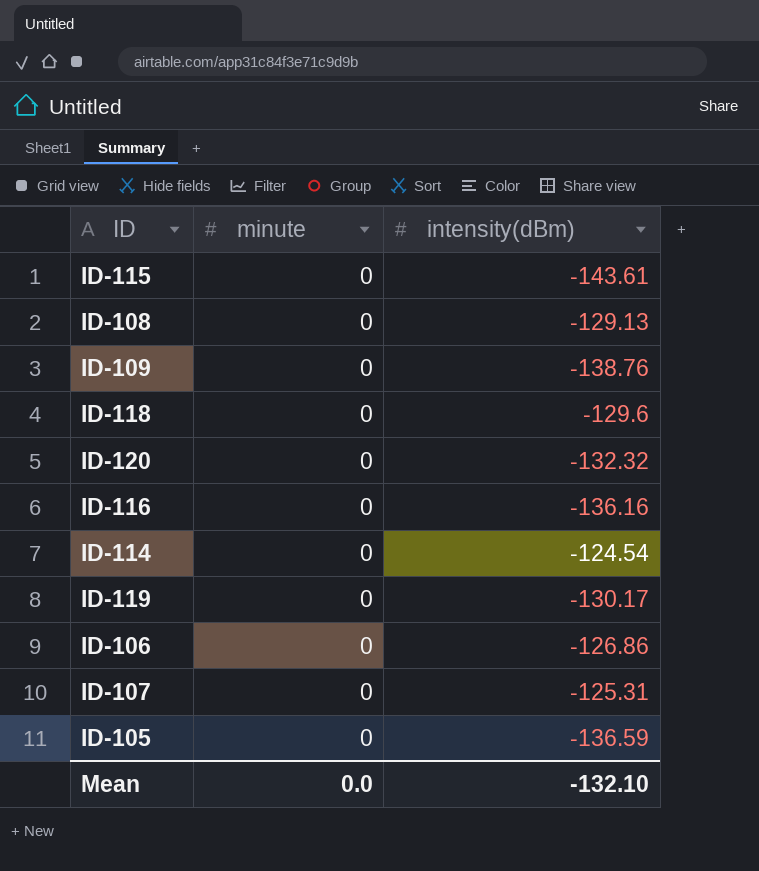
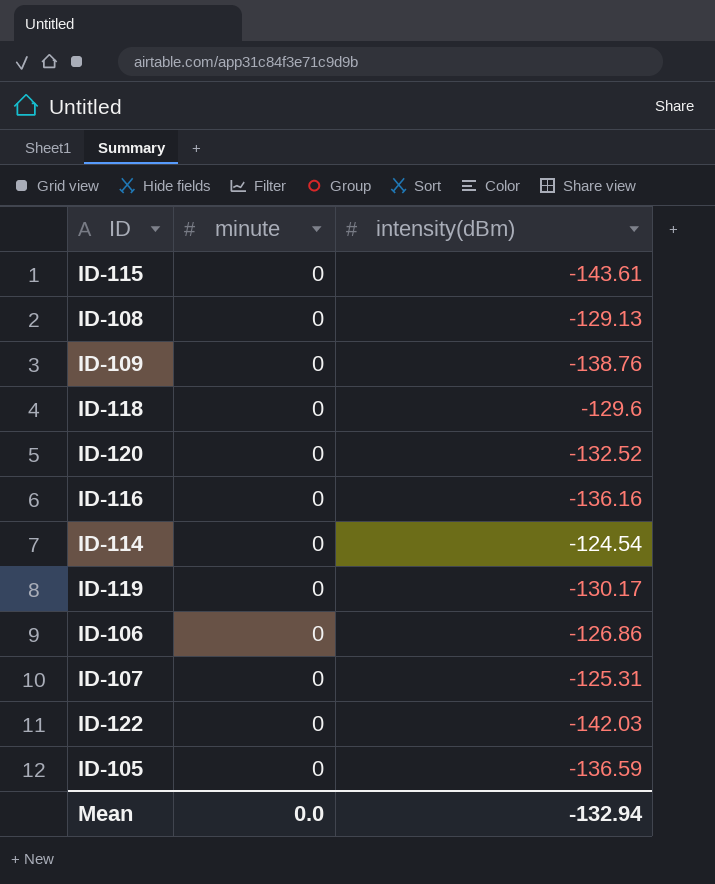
ID-120 | intensity(dBm): -132.32 -> -132.52
row ID-122: none -> 0 | -142.03
Mean | intensity(dBm): -132.10 -> -132.94

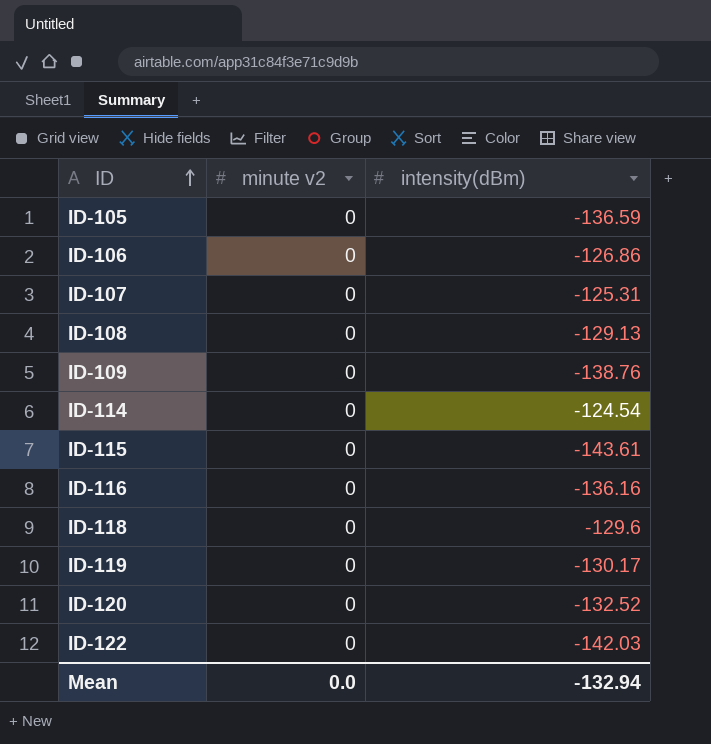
row order: none -> ID ascending
column name: minute -> minute v2

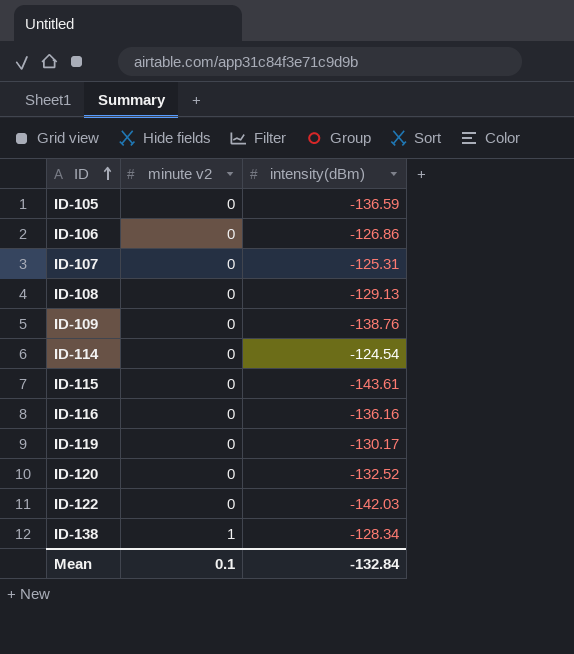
row ID-118: 0 | -129.6 -> none
row ID-138: none -> 1 | -128.34
Mean | minute v2: 0.0 -> 0.1
Mean | intensity(dBm): -132.94 -> -132.84

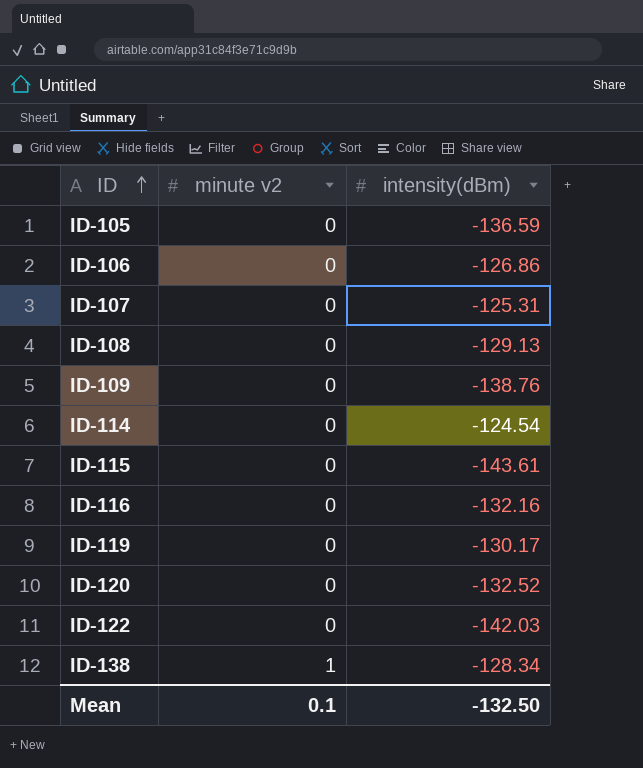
ID-116 | intensity(dBm): -136.16 -> -132.16
Mean | intensity(dBm): -132.84 -> -132.50

